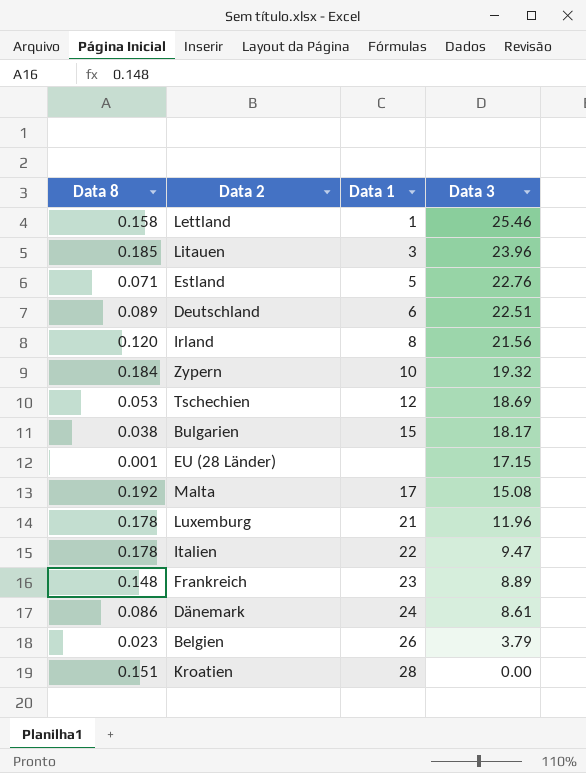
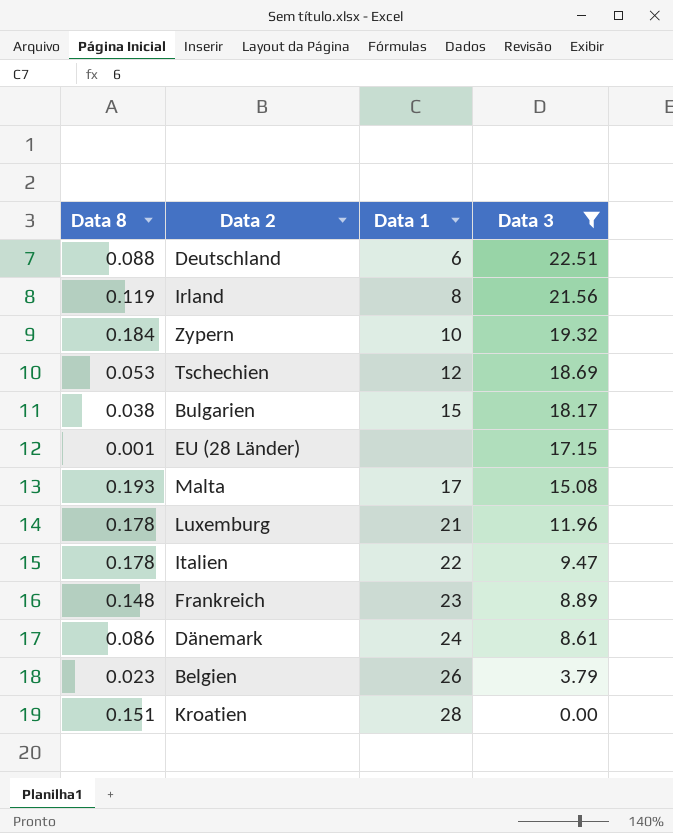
filter: none -> Data 3 <= 22.51
Deutschland | Data 8: 0.089 -> 0.088
Irland | Data 8: 0.120 -> 0.119
Malta | Data 8: 0.192 -> 0.193

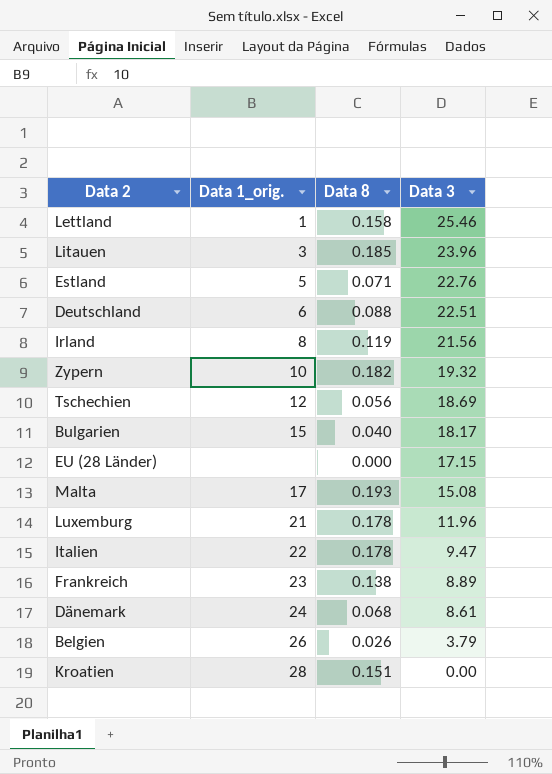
filter: Data 3 <= 22.51 -> none
column name: Data 1 -> Data 1_orig.
column Data 8 | position: 1 -> 3
Zypern | Data 8: 0.184 -> 0.182
Tschechien | Data 8: 0.053 -> 0.056
Bulgarien | Data 8: 0.038 -> 0.040
EU (28 Länder) | Data 8: 0.001 -> 0.000
Frankreich | Data 8: 0.148 -> 0.138
Dänemark | Data 8: 0.086 -> 0.068
Belgien | Data 8: 0.023 -> 0.026

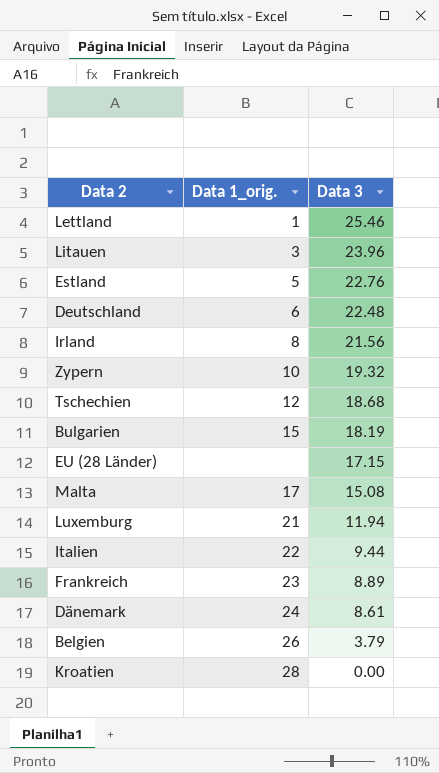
column Data 8 | position: 3 -> none
Deutschland | Data 3: 22.51 -> 22.48
Tschechien | Data 3: 18.69 -> 18.68
Bulgarien | Data 3: 18.17 -> 18.19
Luxemburg | Data 3: 11.96 -> 11.94
Italien | Data 3: 9.47 -> 9.44

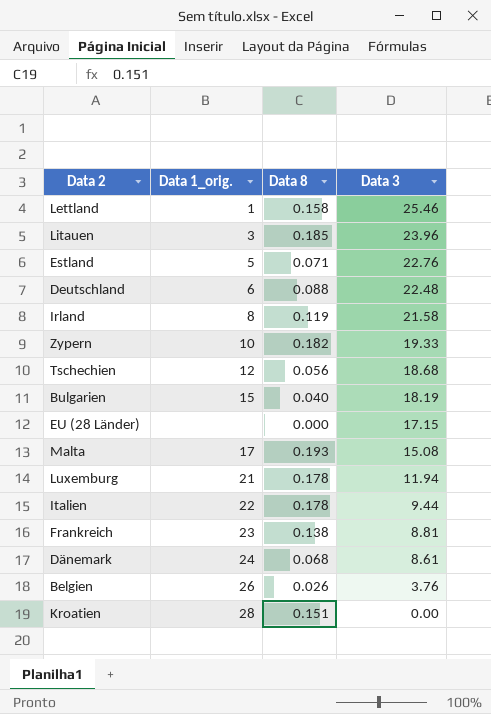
column Data 8 | position: none -> 3
Irland | Data 3: 21.56 -> 21.58
Zypern | Data 3: 19.32 -> 19.33
Frankreich | Data 3: 8.89 -> 8.81
Belgien | Data 3: 3.79 -> 3.76

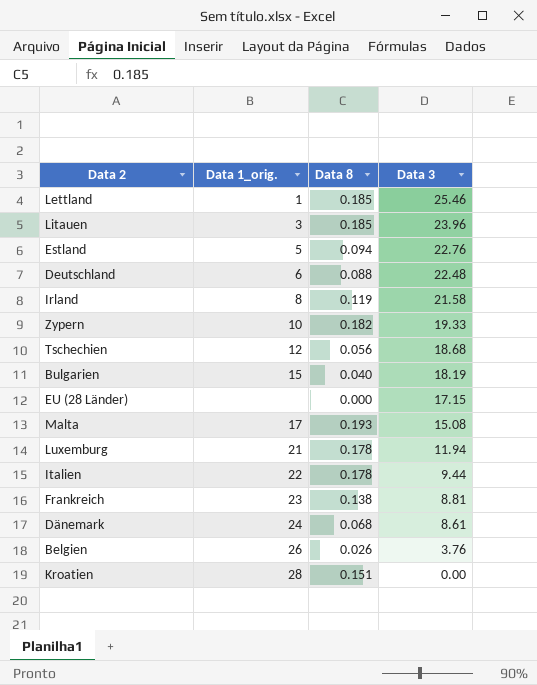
Lettland | Data 8: 0.158 -> 0.185
Estland | Data 8: 0.071 -> 0.094

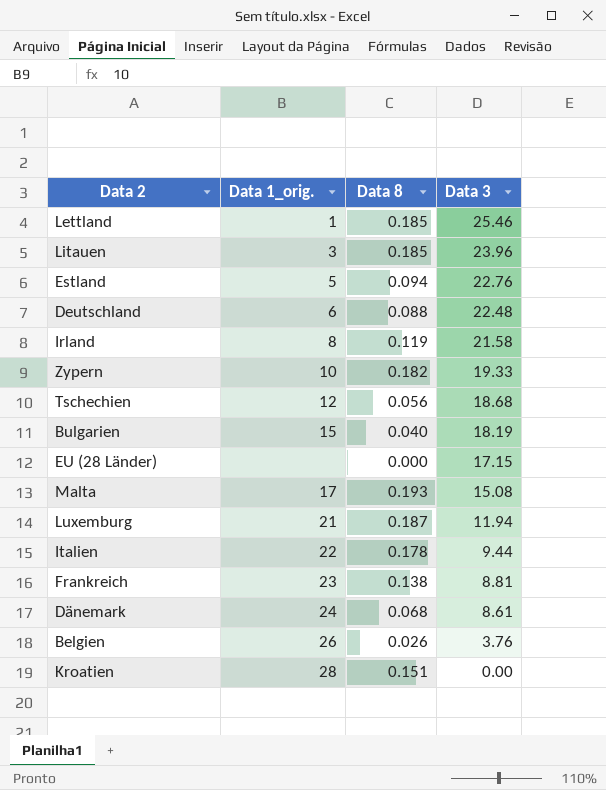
Luxemburg | Data 8: 0.178 -> 0.187

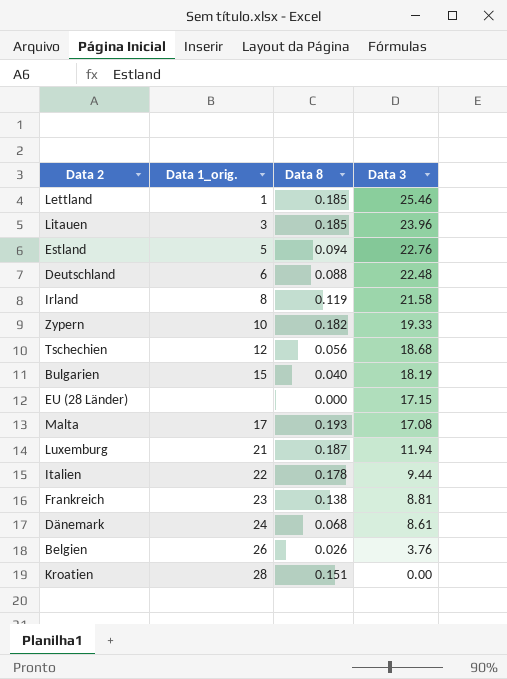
Malta | Data 3: 15.08 -> 17.08

